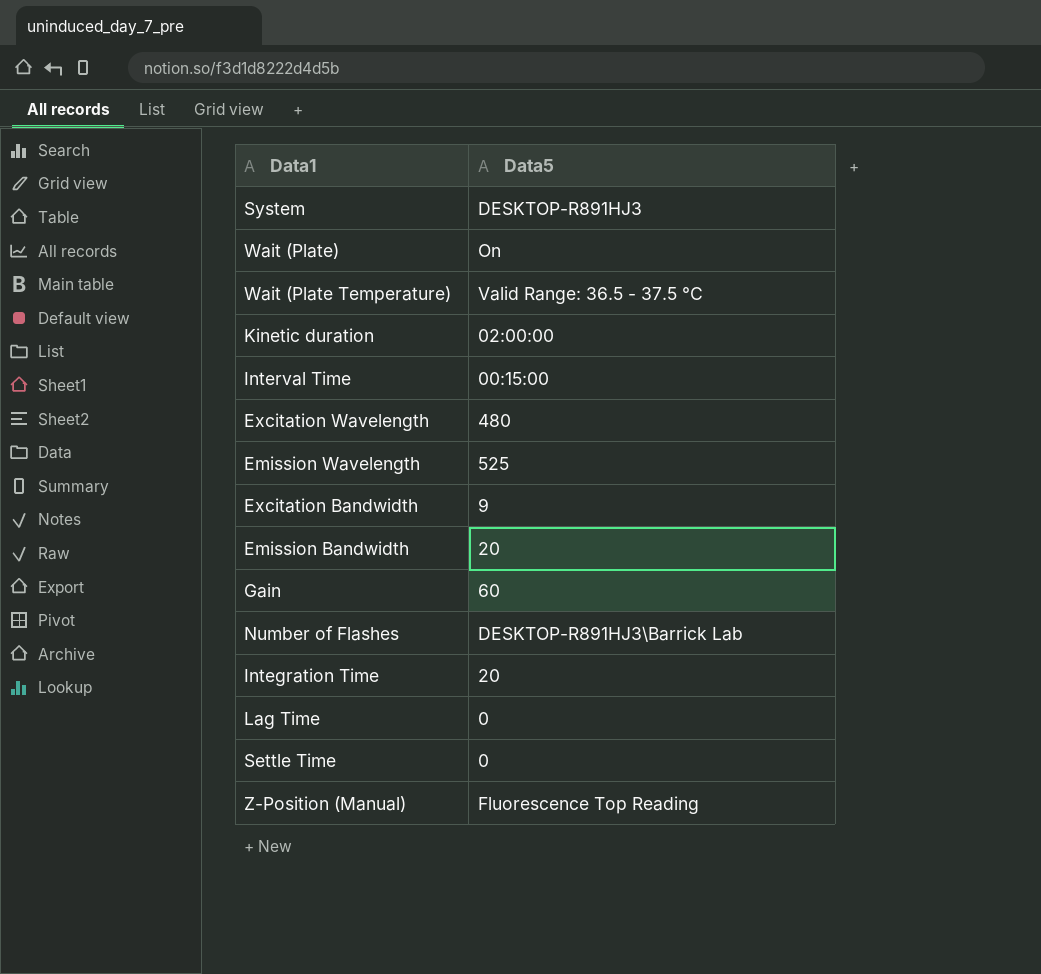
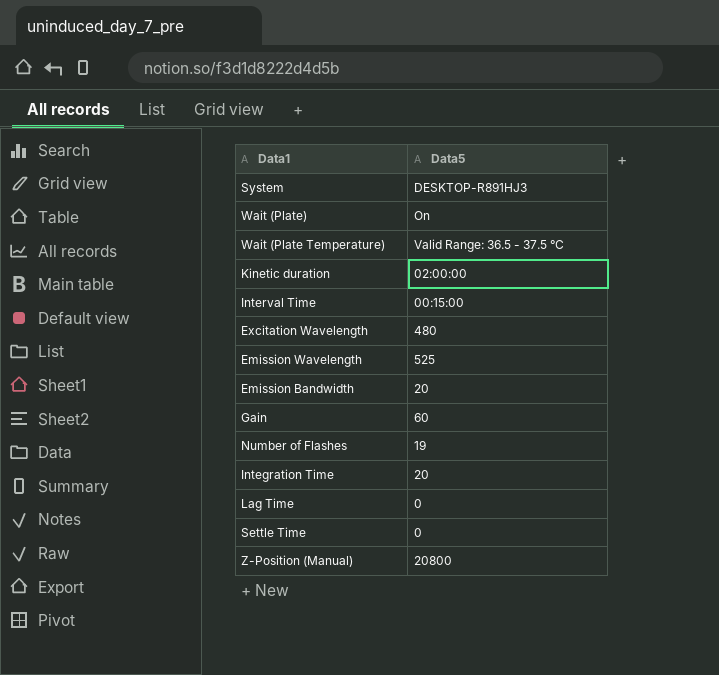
row Excitation Bandwidth: 9 -> none
Number of Flashes | Data5: DESKTOP-R891HJ3\Barrick Lab -> 19
Z-Position (Manual) | Data5: Fluorescence Top Reading -> 20800

